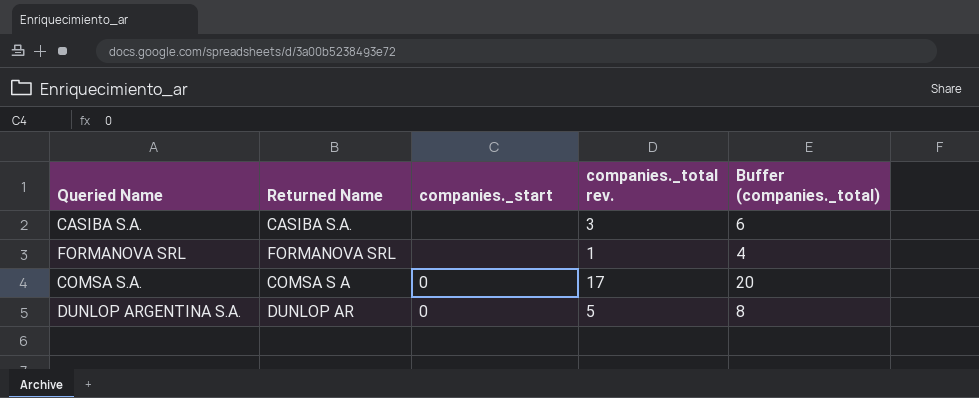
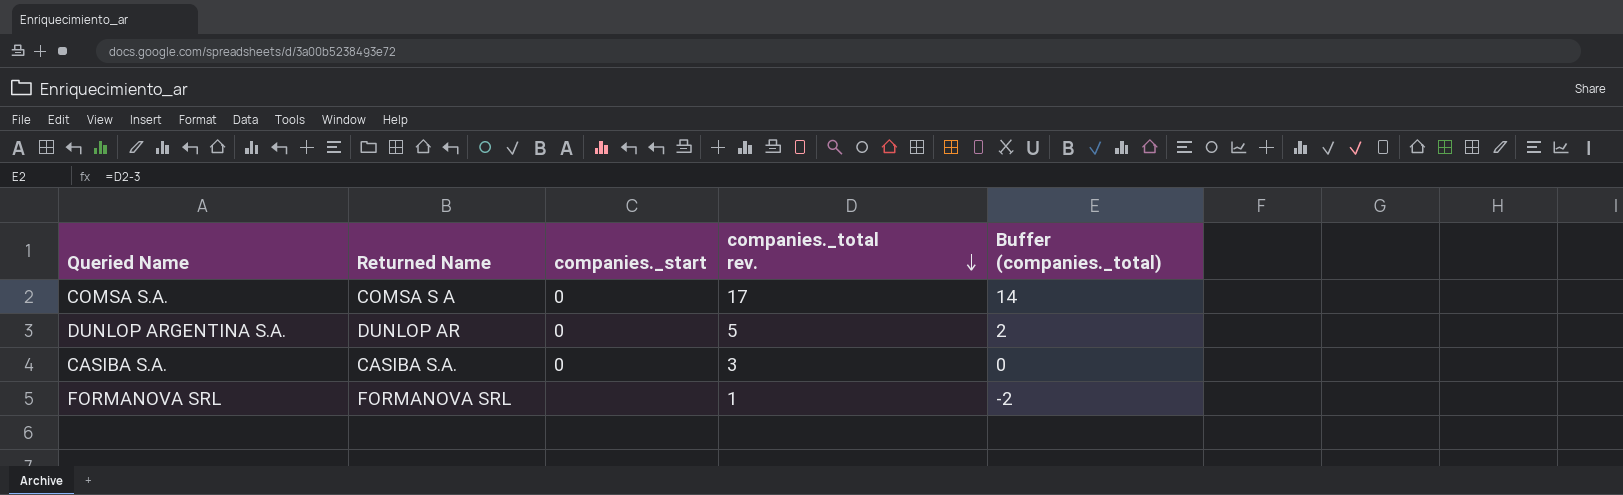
row order: none -> companies._total rev. descending
column Buffer (companies._total) | formula: [companies._total rev.] + 3 -> [companies._total rev.] - 3
CASIBA S.A. | companies._start: none -> 0

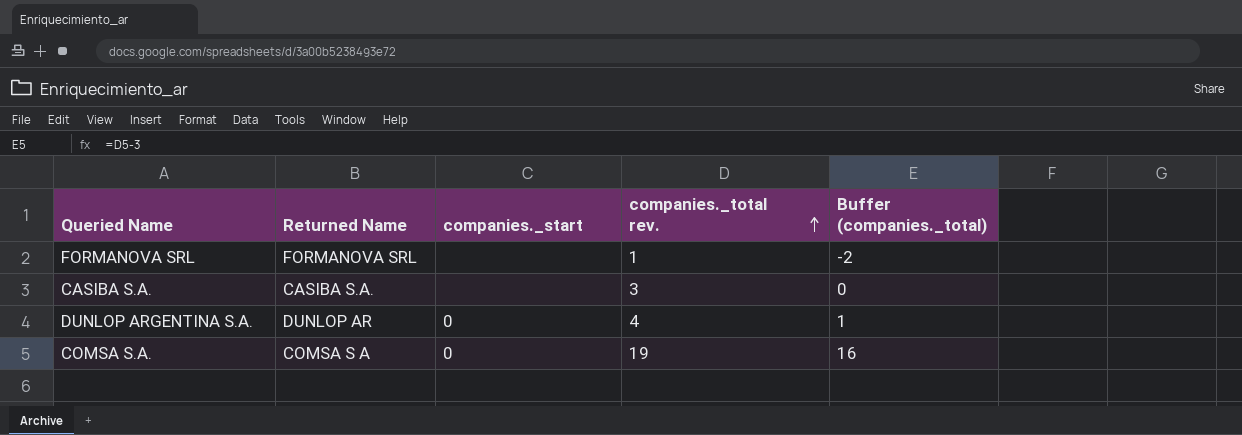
row order: companies._total rev. descending -> companies._total rev. ascending
CASIBA S.A. | companies._start: 0 -> none
DUNLOP ARGENTINA S.A. | companies._total rev.: 5 -> 4
DUNLOP ARGENTINA S.A. | Buffer (companies._total): 2 -> 1
COMSA S.A. | companies._total rev.: 17 -> 19
COMSA S.A. | Buffer (companies._total): 14 -> 16

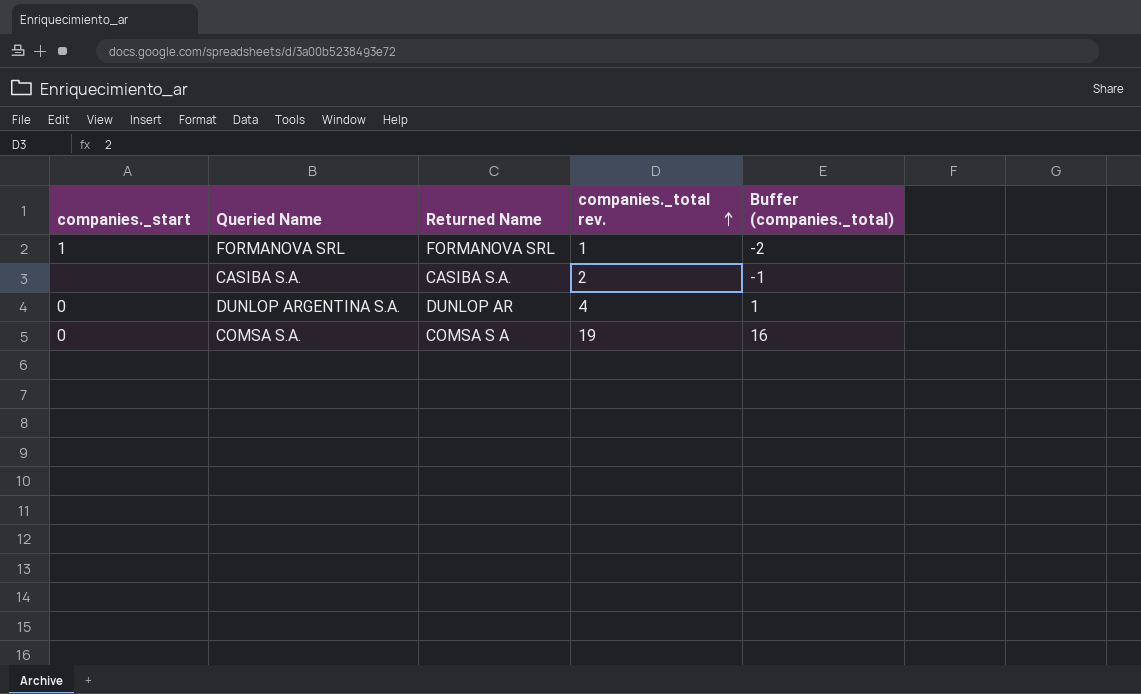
column companies._start | position: 3 -> 1
FORMANOVA SRL | companies._start: none -> 1
CASIBA S.A. | companies._total rev.: 3 -> 2
CASIBA S.A. | Buffer (companies._total): 0 -> -1

